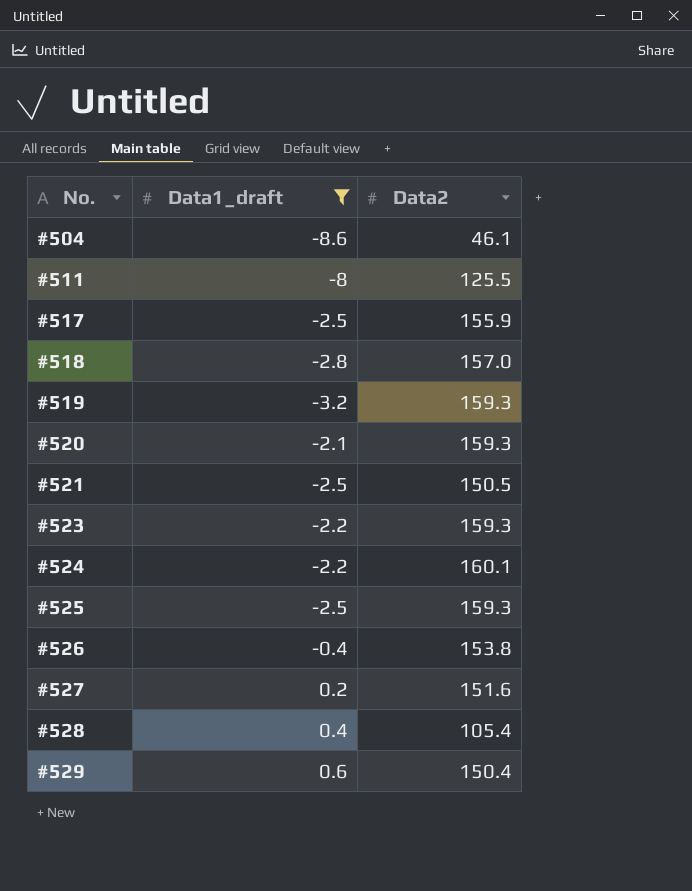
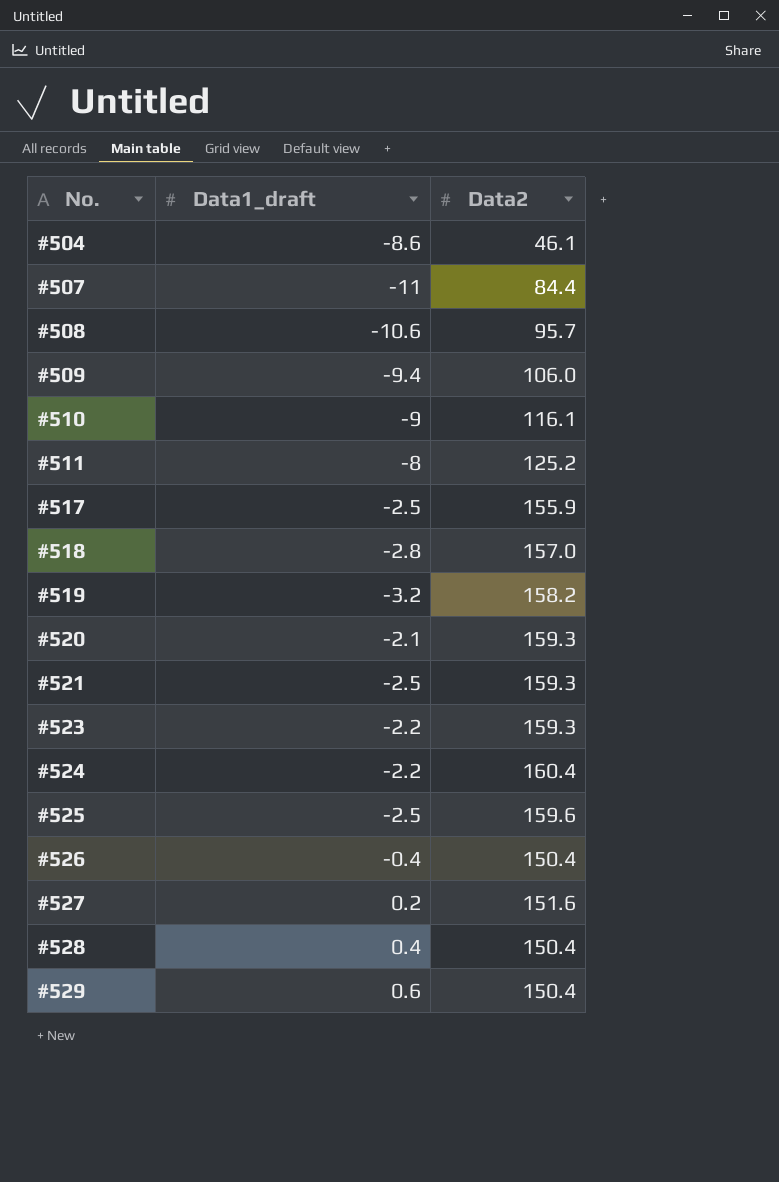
filter: Data1_draft >= -8.6 -> none
#511 | Data2: 125.5 -> 125.2
#519 | Data2: 159.3 -> 158.2
#521 | Data2: 150.5 -> 159.3
#524 | Data2: 160.1 -> 160.4
#525 | Data2: 159.3 -> 159.6
#526 | Data2: 153.8 -> 150.4
#528 | Data2: 105.4 -> 150.4

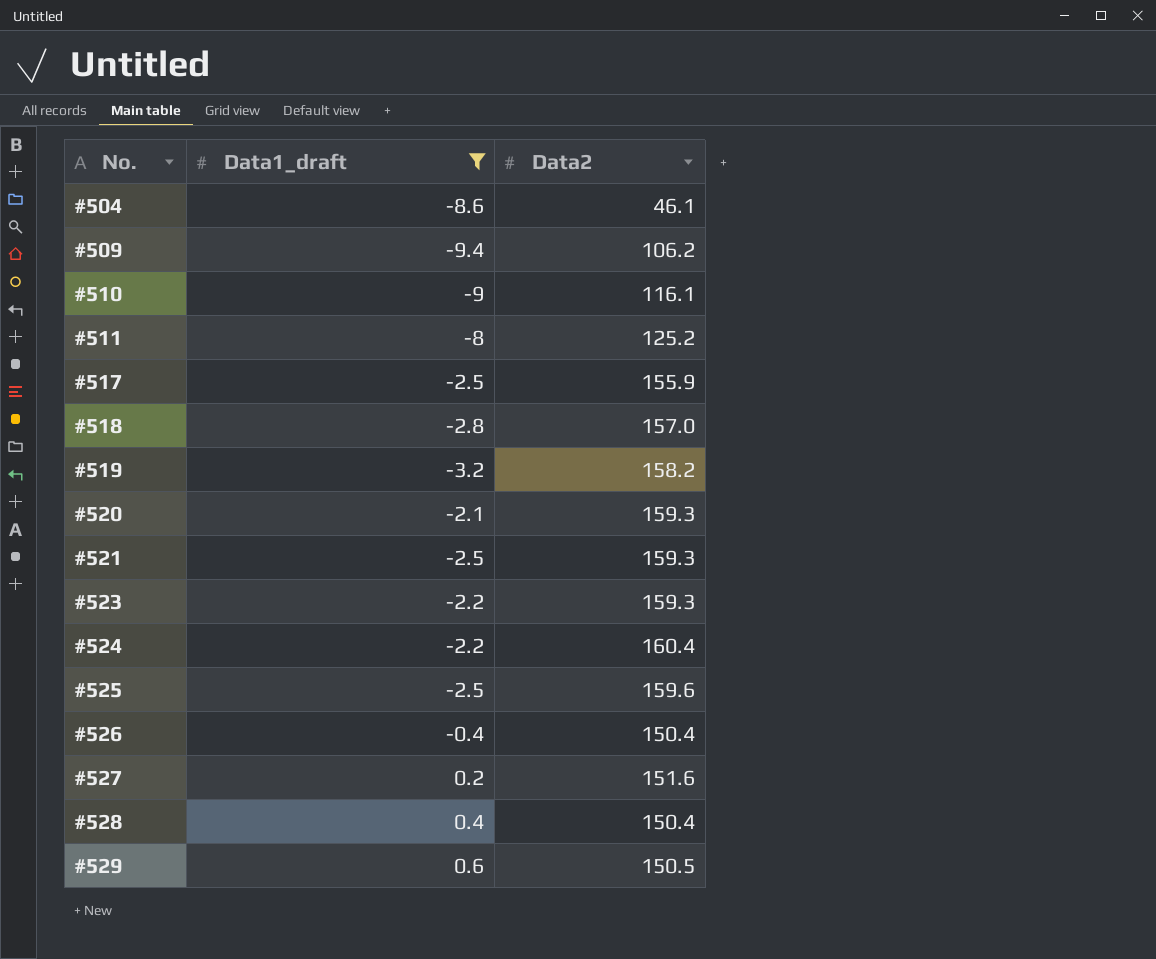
filter: none -> Data1_draft >= -9.4
#509 | Data2: 106.0 -> 106.2
#529 | Data2: 150.4 -> 150.5

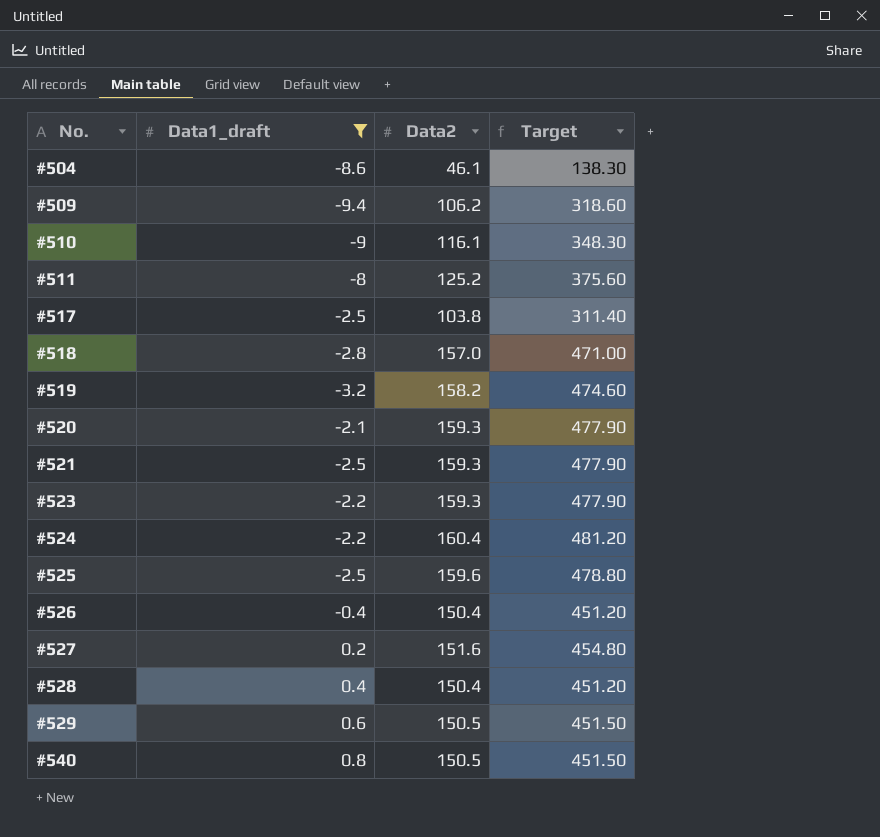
column Target | formula: none -> [Data2] * 3
#517 | Data2: 155.9 -> 103.8
row #540: none -> 0.8 | 150.5 | 451.50

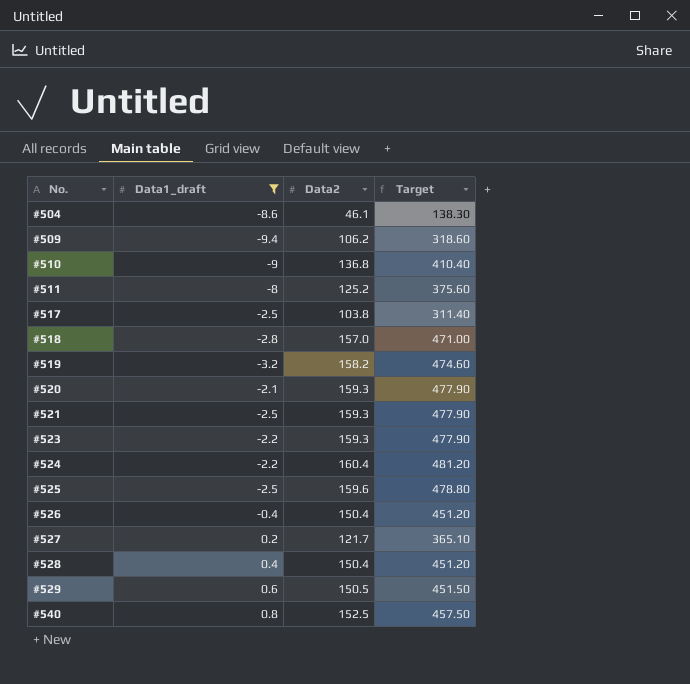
#510 | Data2: 116.1 -> 136.8
#510 | Target: 348.30 -> 410.40
#527 | Data2: 151.6 -> 121.7
#527 | Target: 454.80 -> 365.10
#540 | Data2: 150.5 -> 152.5
#540 | Target: 451.50 -> 457.50

